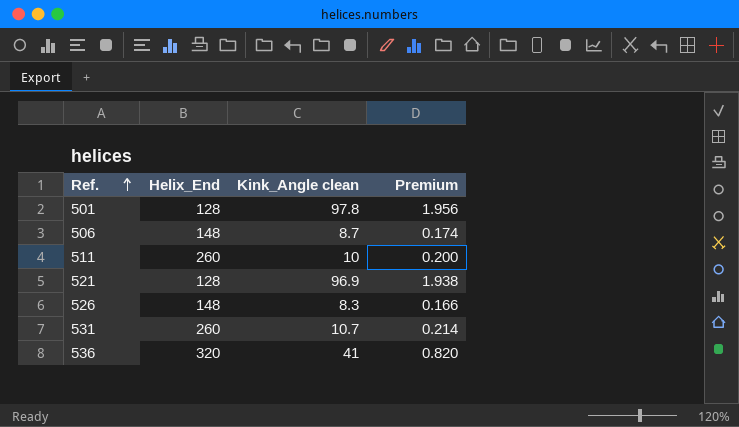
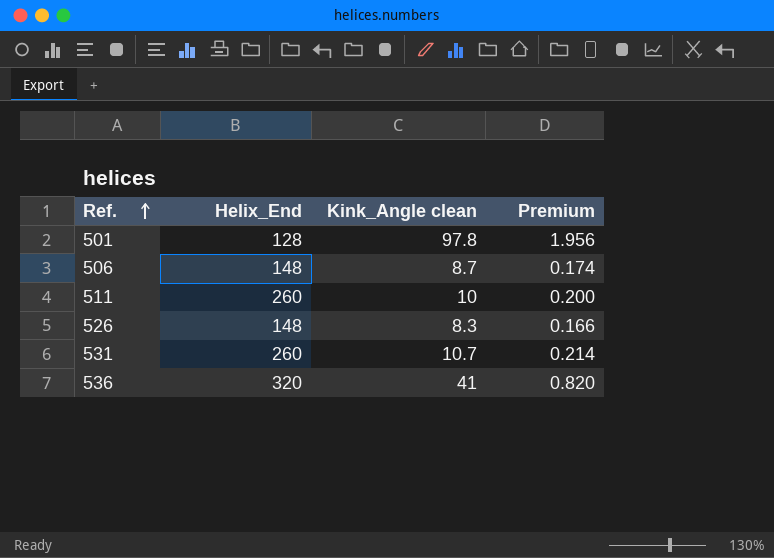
row 521: 128 | 96.9 | 1.938 -> none

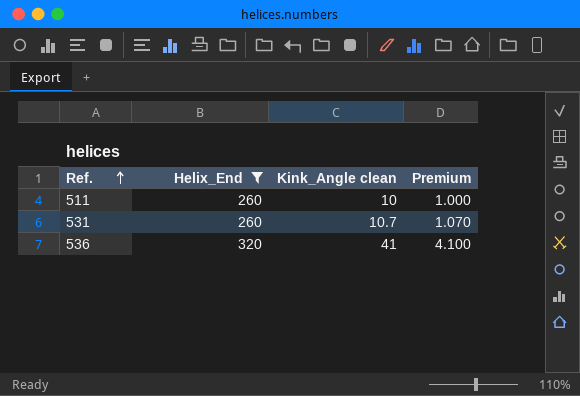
filter: none -> Helix_End >= 260
column Premium | formula: [Kink_Angle clean] * 0.02 -> [Kink_Angle clean] * 0.1

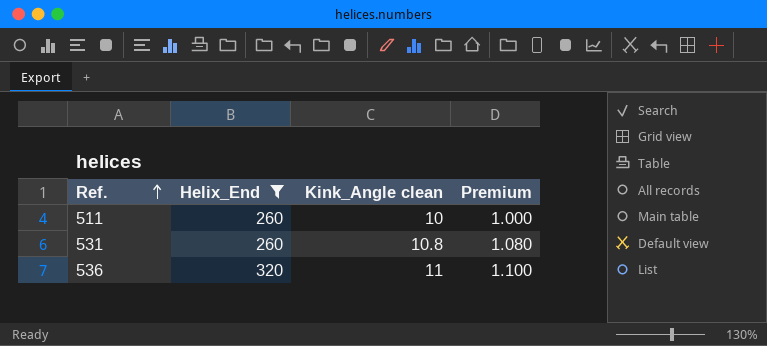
531 | Kink_Angle clean: 10.7 -> 10.8
531 | Premium: 1.070 -> 1.080
536 | Kink_Angle clean: 41 -> 11
536 | Premium: 4.100 -> 1.100

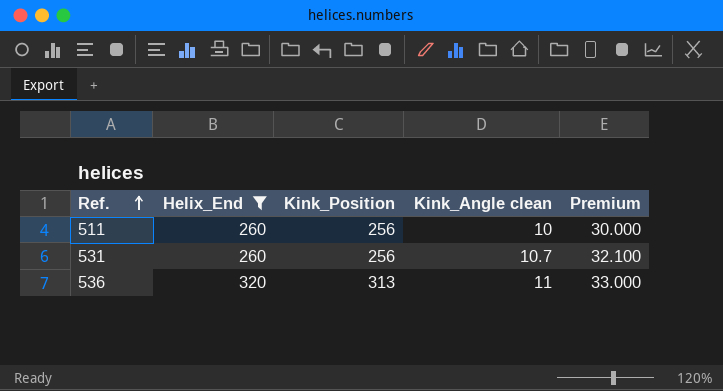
column Kink_Position | position: none -> 3
column Premium | formula: [Kink_Angle clean] * 0.1 -> [Kink_Angle clean] * 3
531 | Kink_Angle clean: 10.8 -> 10.7

